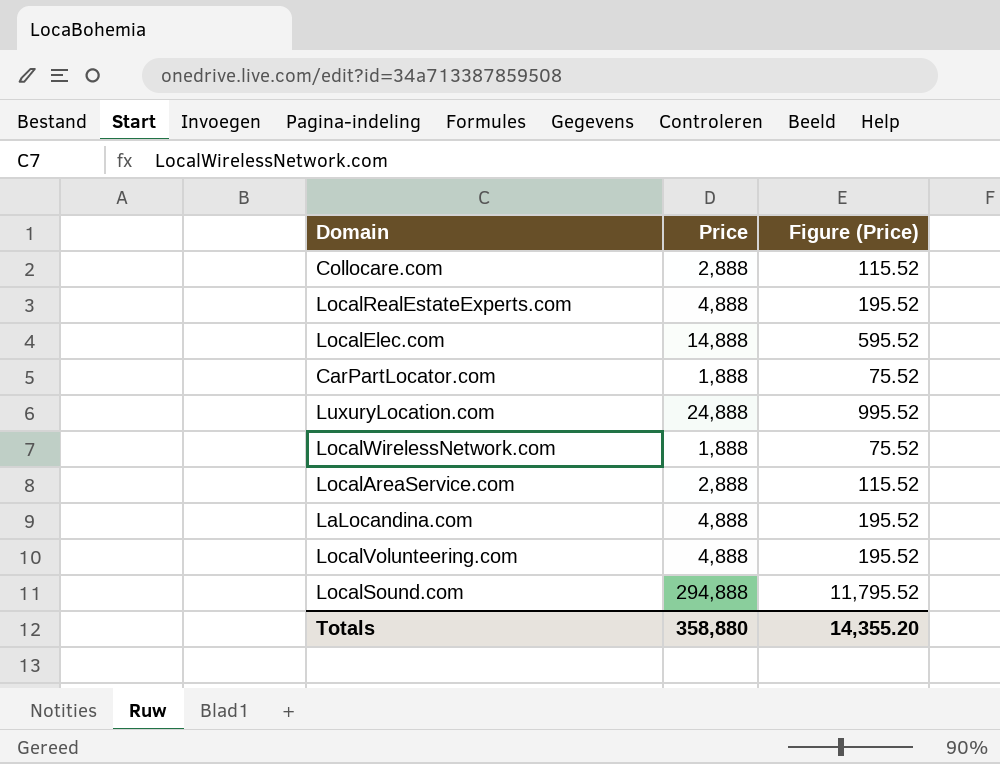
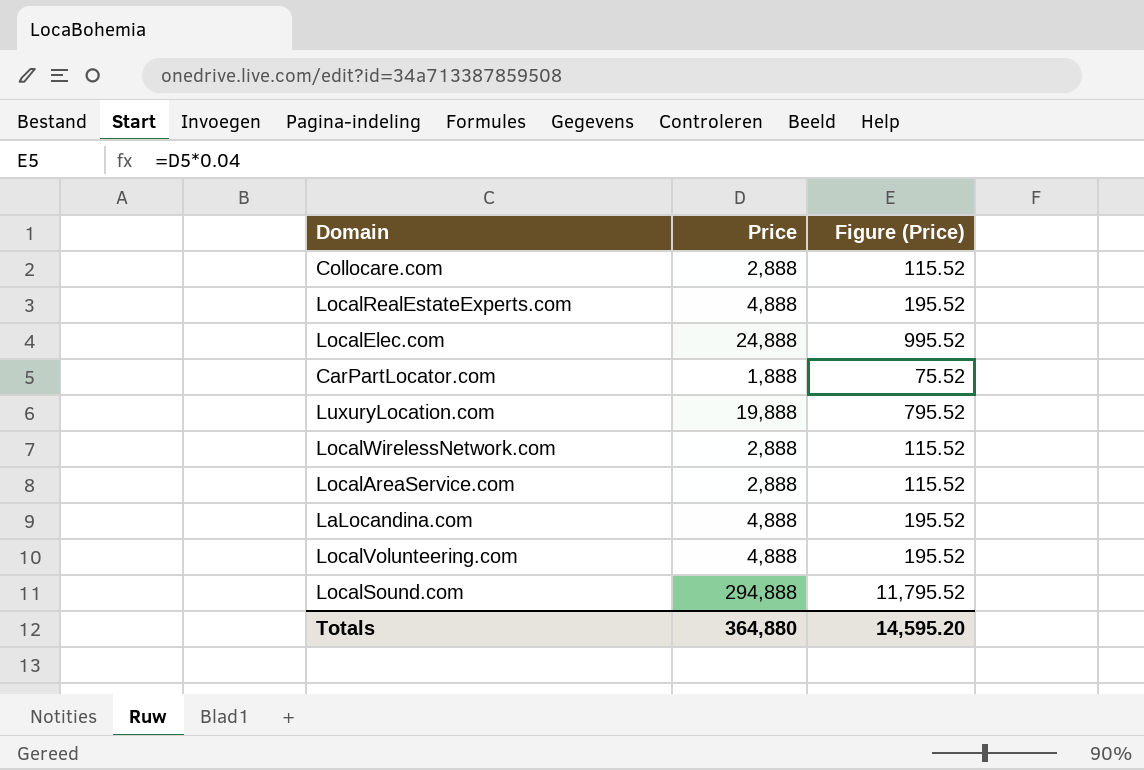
LocalElec.com | Price: 14,888 -> 24,888
LocalElec.com | Figure (Price): 595.52 -> 995.52
LuxuryLocation.com | Price: 24,888 -> 19,888
LuxuryLocation.com | Figure (Price): 995.52 -> 795.52
LocalWirelessNetwork.com | Price: 1,888 -> 2,888
LocalWirelessNetwork.com | Figure (Price): 75.52 -> 115.52
Totals | Price: 358,880 -> 364,880
Totals | Figure (Price): 14,355.20 -> 14,595.20

